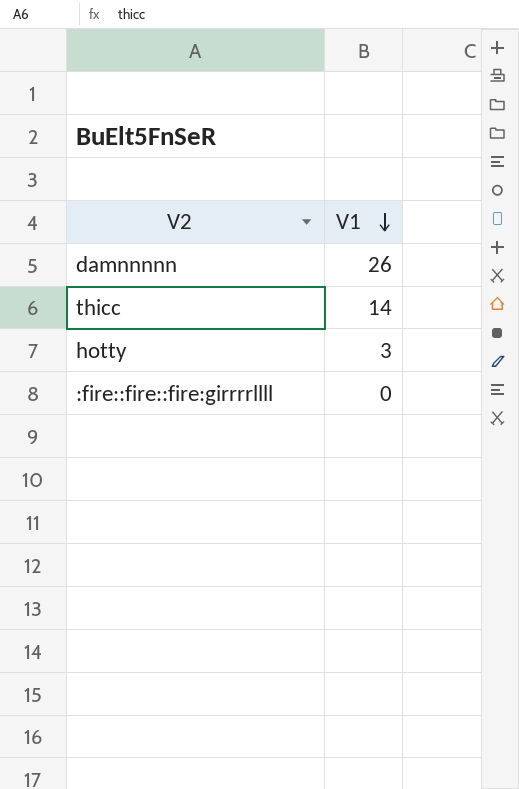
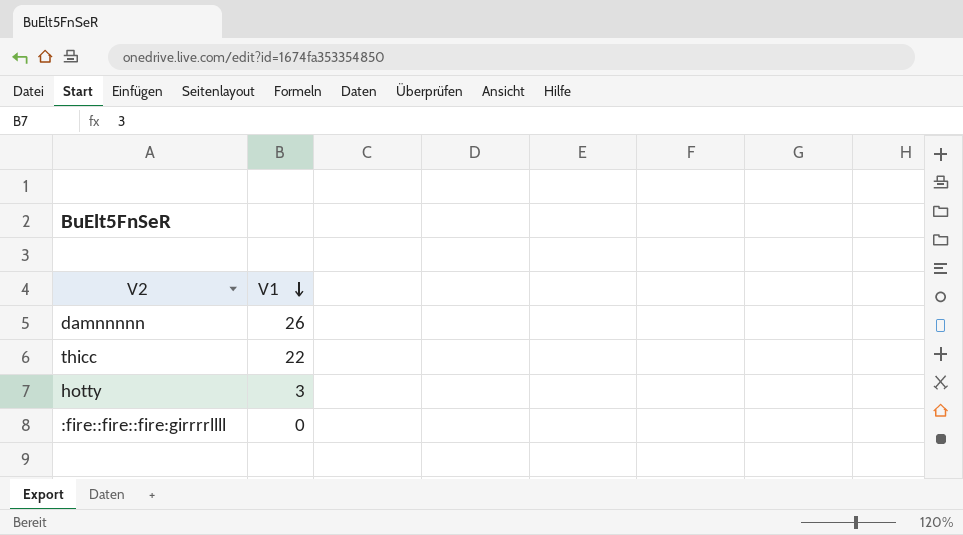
thicc | V1: 14 -> 22

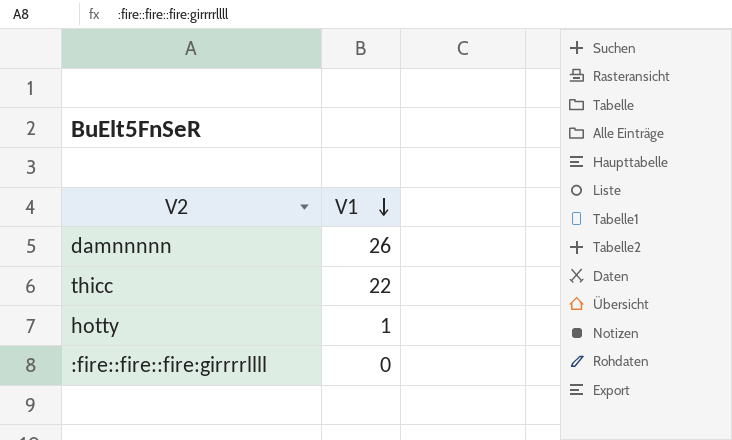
hotty | V1: 3 -> 1

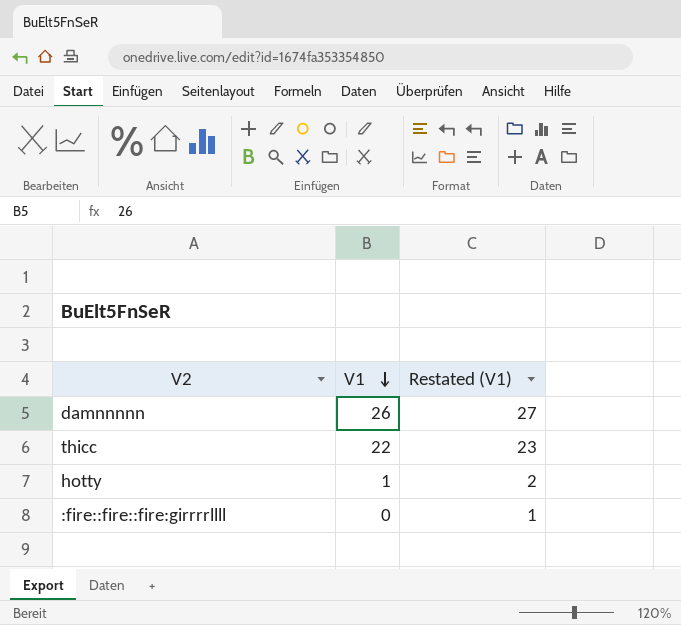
column Restated (V1) | formula: none -> [V1] + 1

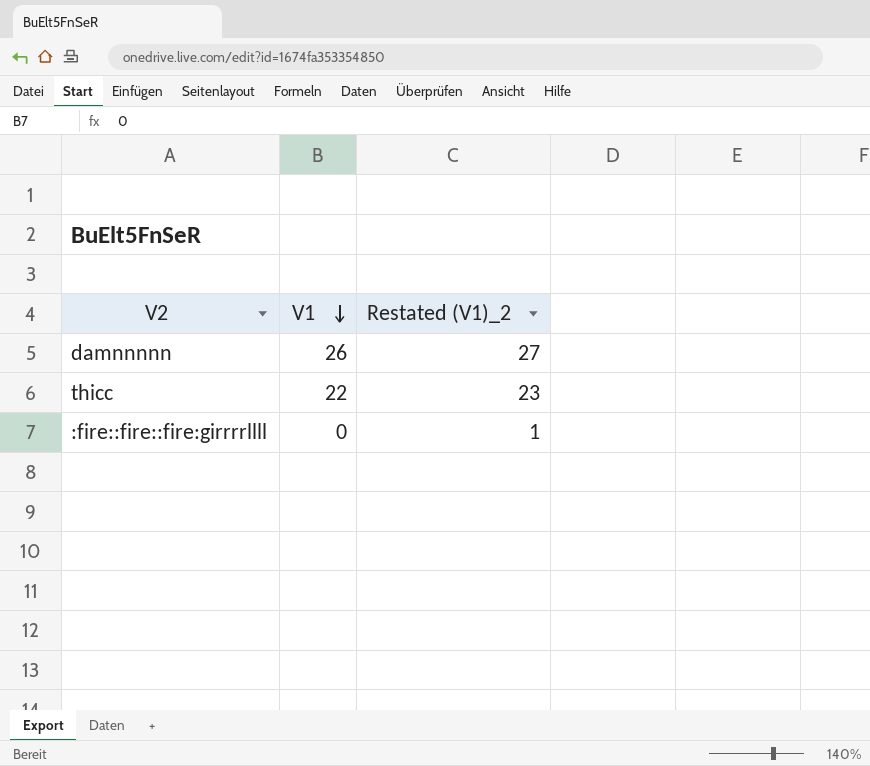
column name: Restated (V1) -> Restated (V1)_2
row hotty: 1 | 2 -> none

